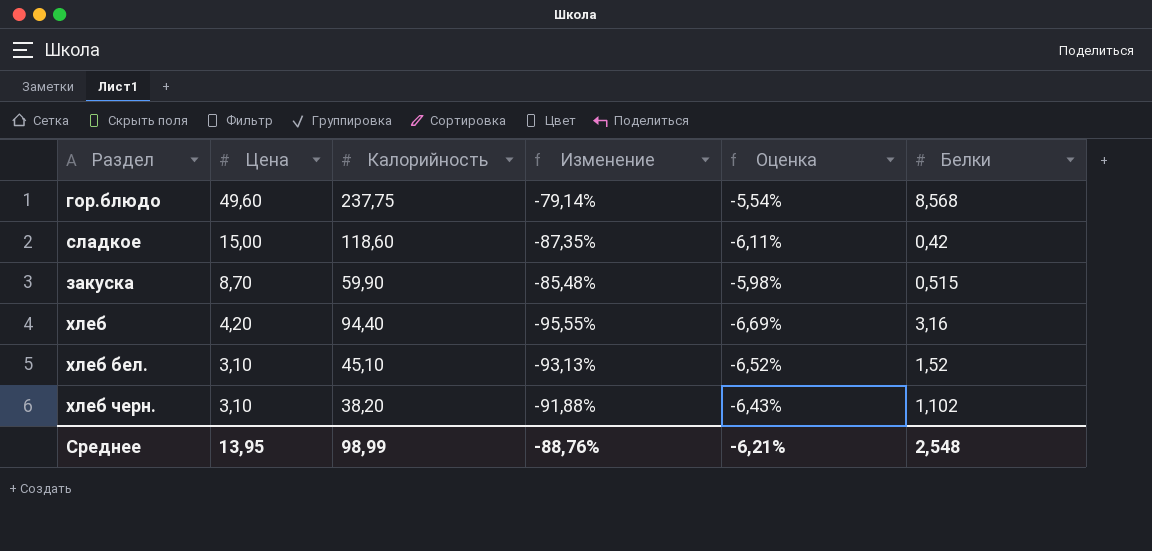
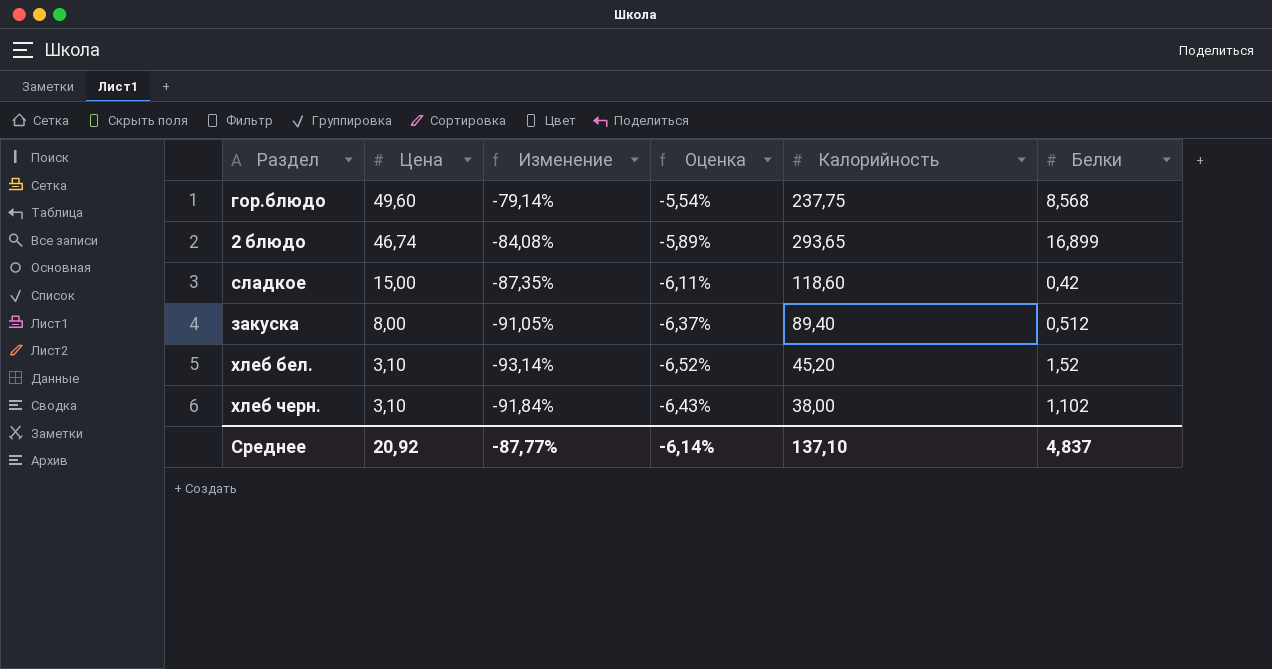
column Калорийность | position: 3 -> 5
row хлеб: 4,20 | 94,40 | -95,55% | -6,69% | 3,16 -> none
row 2 блюдо: none -> 46,74 | -84,08% | -5,89% | 293,65 | 16,899
закуска | Цена: 8,70 -> 8,00
закуска | Изменение: -85,48% -> -91,05%
закуска | Оценка: -5,98% -> -6,37%
закуска | Калорийность: 59,90 -> 89,40
закуска | Белки: 0,515 -> 0,512
хлеб бел. | Изменение: -93,13% -> -93,14%
хлеб бел. | Калорийность: 45,10 -> 45,20
хлеб черн. | Изменение: -91,88% -> -91,84%
хлеб черн. | Калорийность: 38,20 -> 38,00
Среднее | Цена: 13,95 -> 20,92
Среднее | Изменение: -88,76% -> -87,77%
Среднее | Оценка: -6,21% -> -6,14%
Среднее | Калорийность: 98,99 -> 137,10
Среднее | Белки: 2,548 -> 4,837

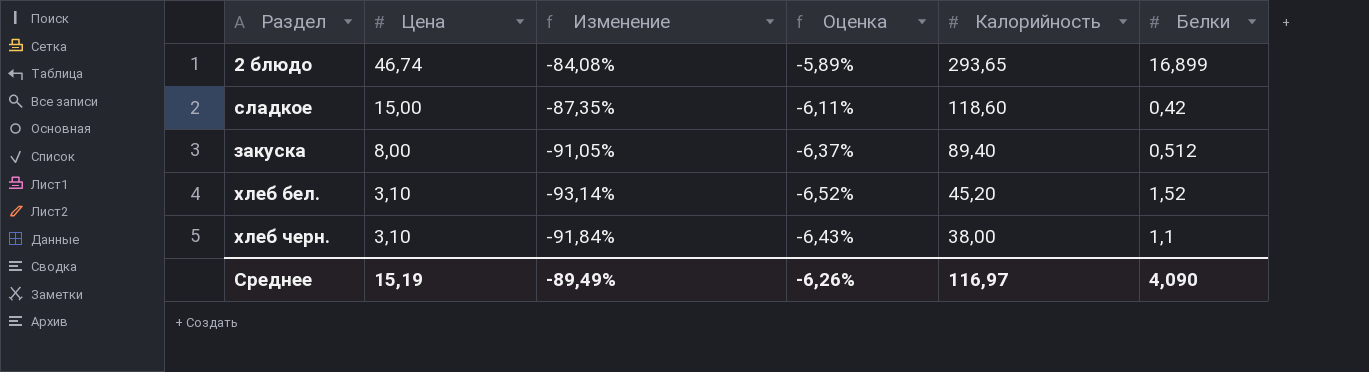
row гор.блюдо: 49,60 | -79,14% | -5,54% | 237,75 | 8,568 -> none
хлеб черн. | Белки: 1,102 -> 1,1
Среднее | Цена: 20,92 -> 15,19
Среднее | Изменение: -87,77% -> -89,49%
Среднее | Оценка: -6,14% -> -6,26%
Среднее | Калорийность: 137,10 -> 116,97
Среднее | Белки: 4,837 -> 4,090

